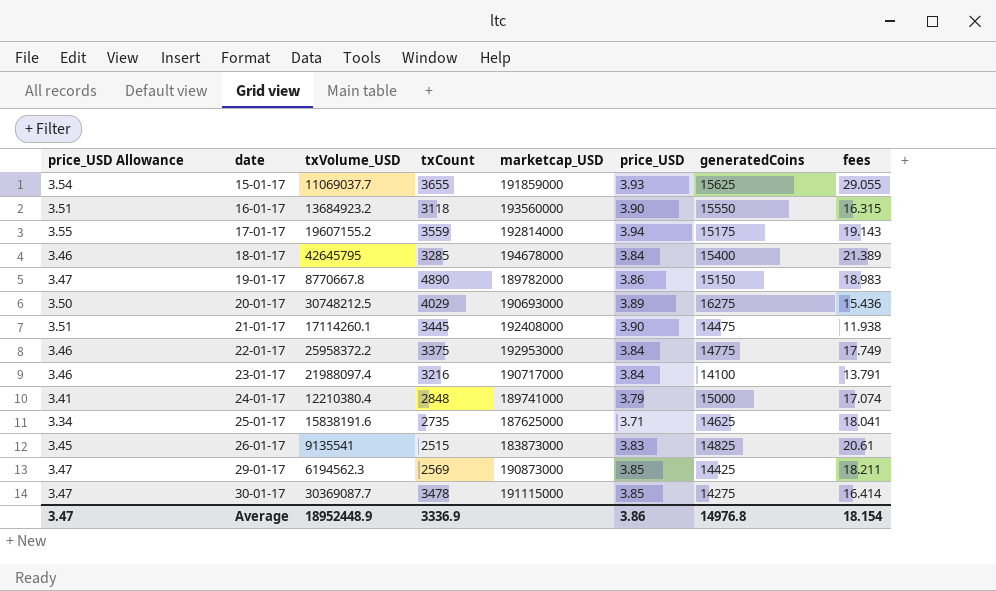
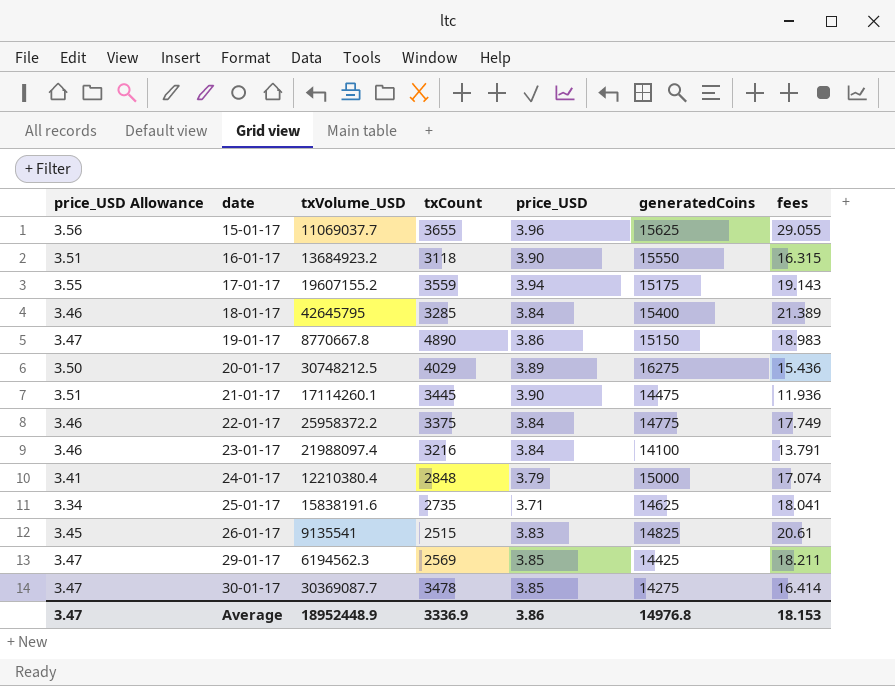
column marketcap_USD | position: 5 -> none
15-01-17 | price_USD Allowance: 3.54 -> 3.56
15-01-17 | price_USD: 3.93 -> 3.96
21-01-17 | fees: 11.938 -> 11.936
Average | fees: 18.154 -> 18.153

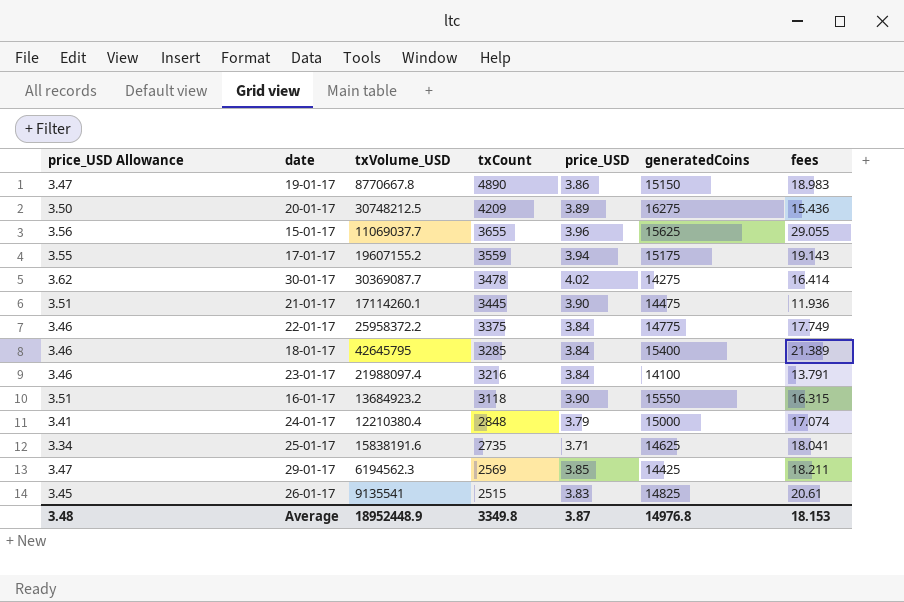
row order: date ascending -> txCount descending
20-01-17 | txCount: 4029 -> 4209
30-01-17 | price_USD Allowance: 3.47 -> 3.62
30-01-17 | price_USD: 3.85 -> 4.02
Average | price_USD Allowance: 3.47 -> 3.48
Average | txCount: 3336.9 -> 3349.8
Average | price_USD: 3.86 -> 3.87

